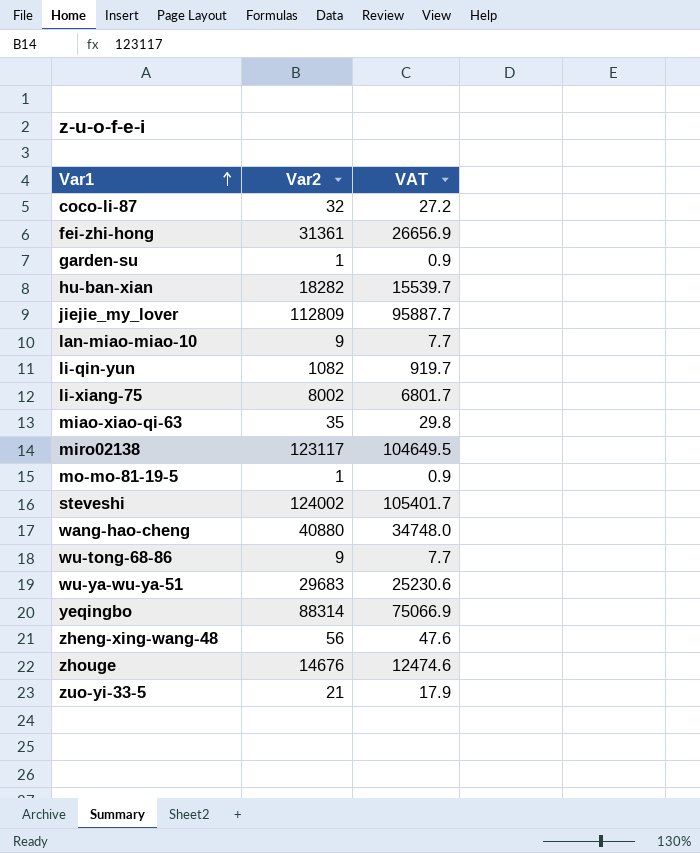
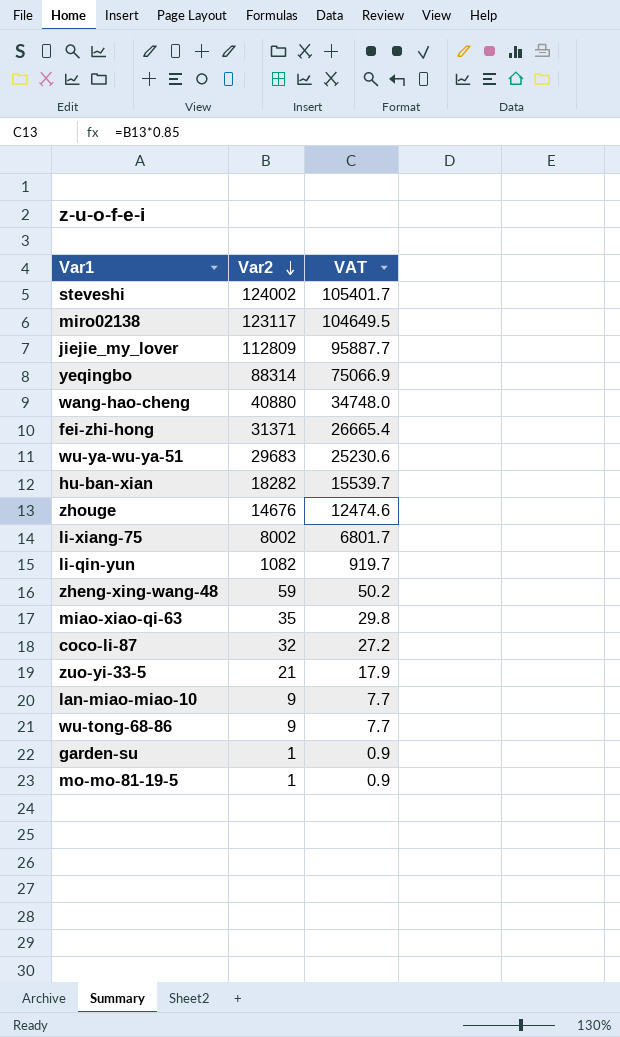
row order: Var1 ascending -> Var2 descending
fei-zhi-hong | Var2: 31361 -> 31371
fei-zhi-hong | VAT: 26656.9 -> 26665.4
zheng-xing-wang-48 | Var2: 56 -> 59
zheng-xing-wang-48 | VAT: 47.6 -> 50.2

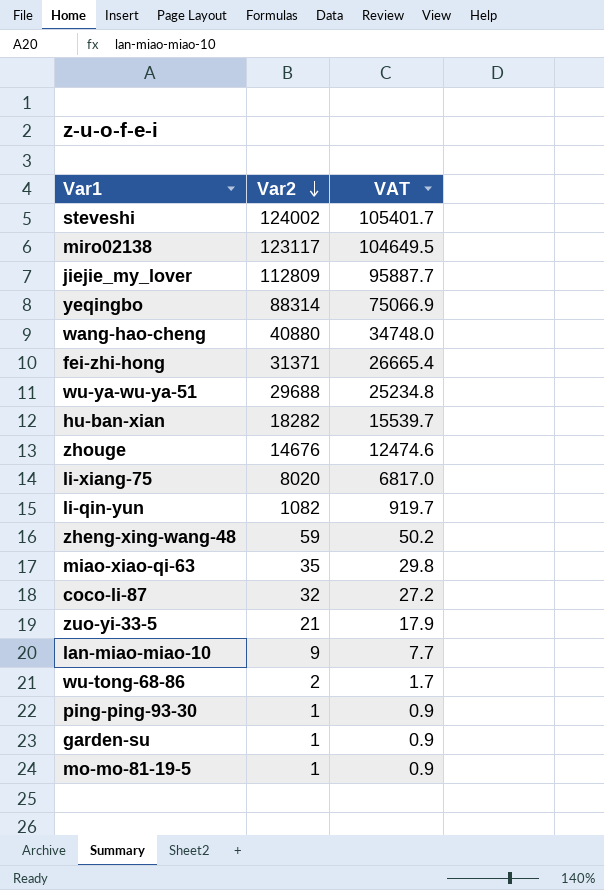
wu-ya-wu-ya-51 | Var2: 29683 -> 29688
wu-ya-wu-ya-51 | VAT: 25230.6 -> 25234.8
li-xiang-75 | Var2: 8002 -> 8020
li-xiang-75 | VAT: 6801.7 -> 6817.0
wu-tong-68-86 | Var2: 9 -> 2
wu-tong-68-86 | VAT: 7.7 -> 1.7
row ping-ping-93-30: none -> 1 | 0.9

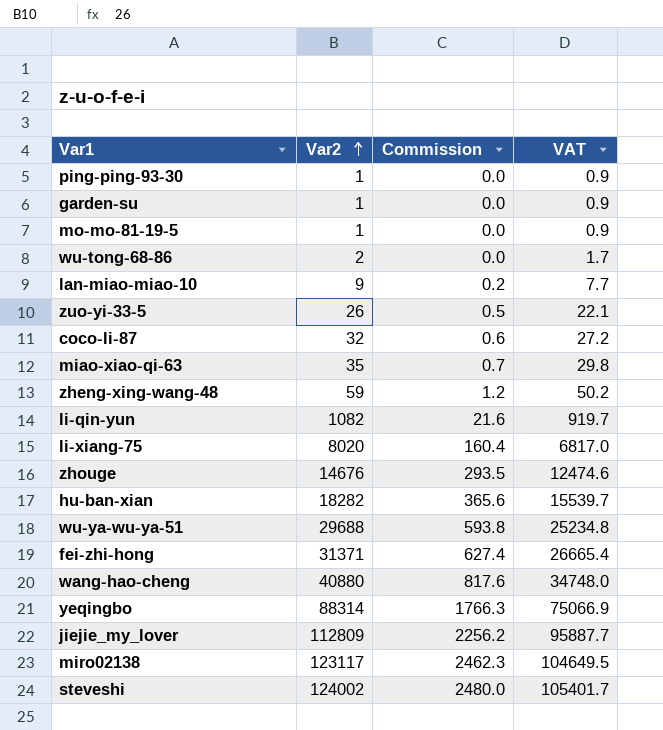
row order: Var2 descending -> Var2 ascending
column Commission | formula: none -> [Var2] * 0.02
zuo-yi-33-5 | Var2: 21 -> 26
zuo-yi-33-5 | VAT: 17.9 -> 22.1

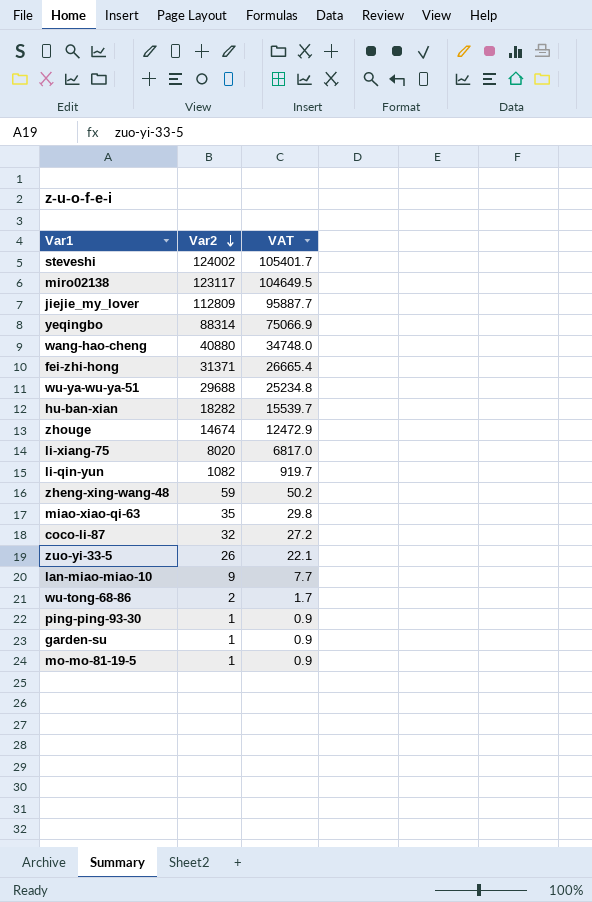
row order: Var2 ascending -> Var2 descending
column Commission | formula: [Var2] * 0.02 -> none
zhouge | Var2: 14676 -> 14674
zhouge | VAT: 12474.6 -> 12472.9

